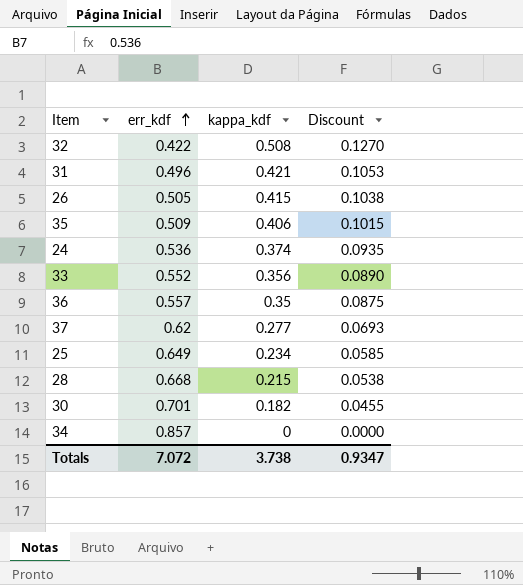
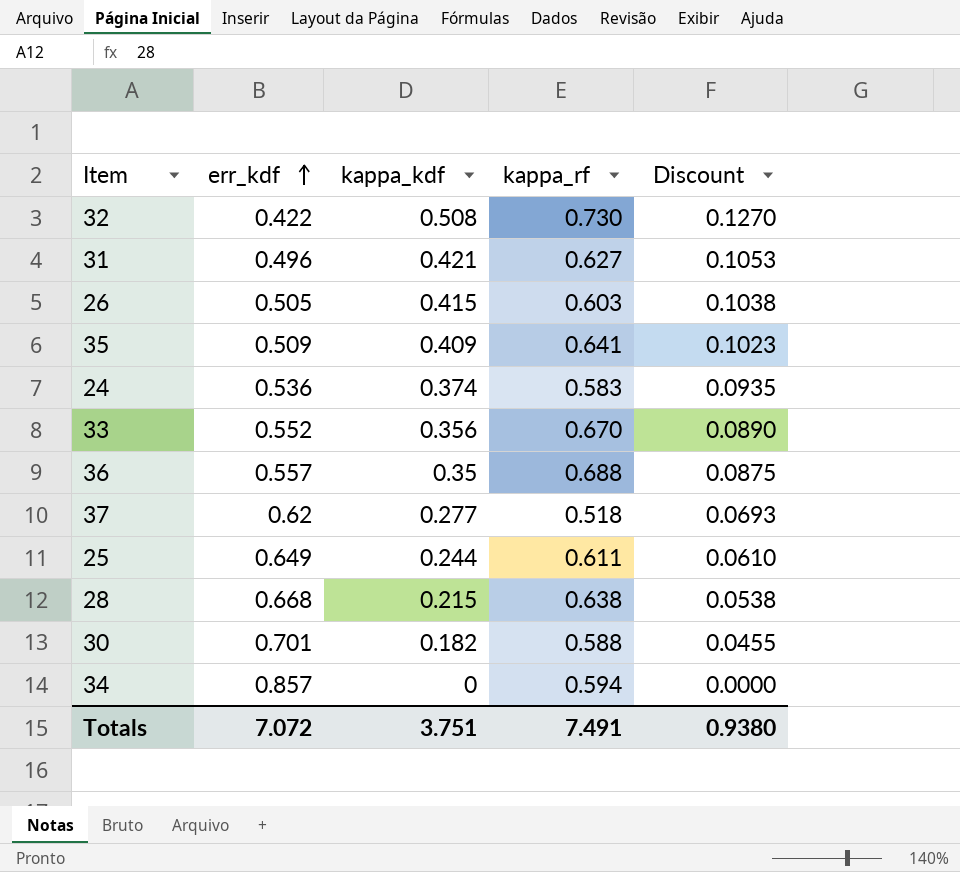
column kappa_rf | position: none -> 4
35 | kappa_kdf: 0.406 -> 0.409
35 | Discount: 0.1015 -> 0.1023
25 | kappa_kdf: 0.234 -> 0.244
25 | Discount: 0.0585 -> 0.0610
Totals | kappa_kdf: 3.738 -> 3.751
Totals | Discount: 0.9347 -> 0.9380

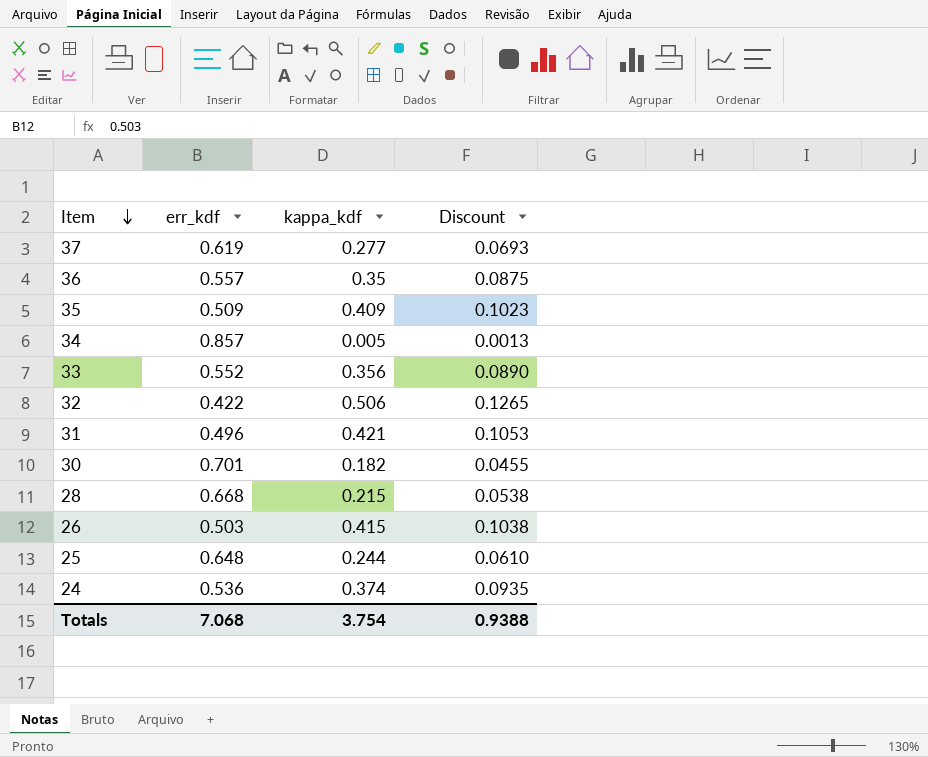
row order: err_kdf ascending -> Item descending
column kappa_rf | position: 4 -> none
37 | err_kdf: 0.62 -> 0.619
34 | kappa_kdf: 0 -> 0.005
34 | Discount: 0.0000 -> 0.0013
32 | kappa_kdf: 0.508 -> 0.506
32 | Discount: 0.1270 -> 0.1265
26 | err_kdf: 0.505 -> 0.503
25 | err_kdf: 0.649 -> 0.648
Totals | err_kdf: 7.072 -> 7.068
Totals | kappa_kdf: 3.751 -> 3.754
Totals | Discount: 0.9380 -> 0.9388

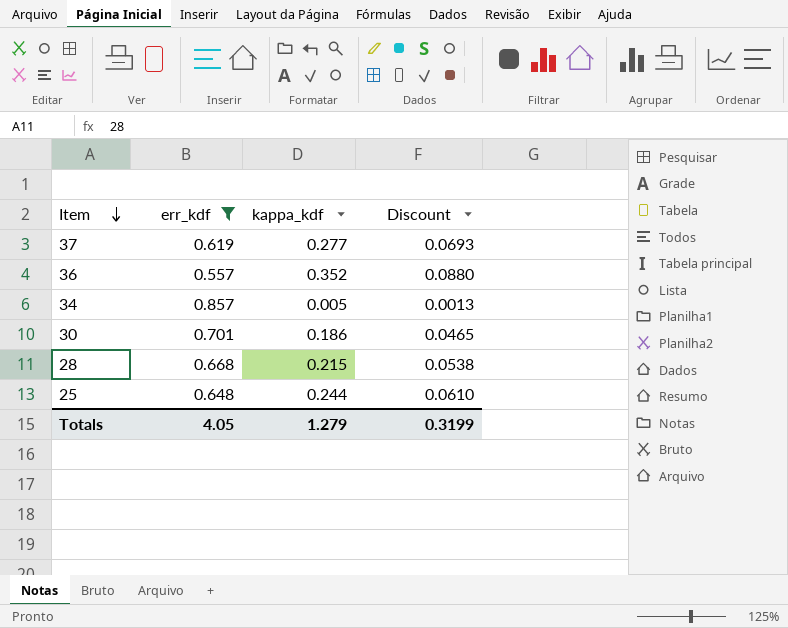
filter: none -> err_kdf >= 0.557
36 | kappa_kdf: 0.35 -> 0.352
36 | Discount: 0.0875 -> 0.0880
30 | kappa_kdf: 0.182 -> 0.186
30 | Discount: 0.0455 -> 0.0465
Totals | err_kdf: 7.068 -> 4.05
Totals | kappa_kdf: 3.754 -> 1.279
Totals | Discount: 0.9388 -> 0.3199

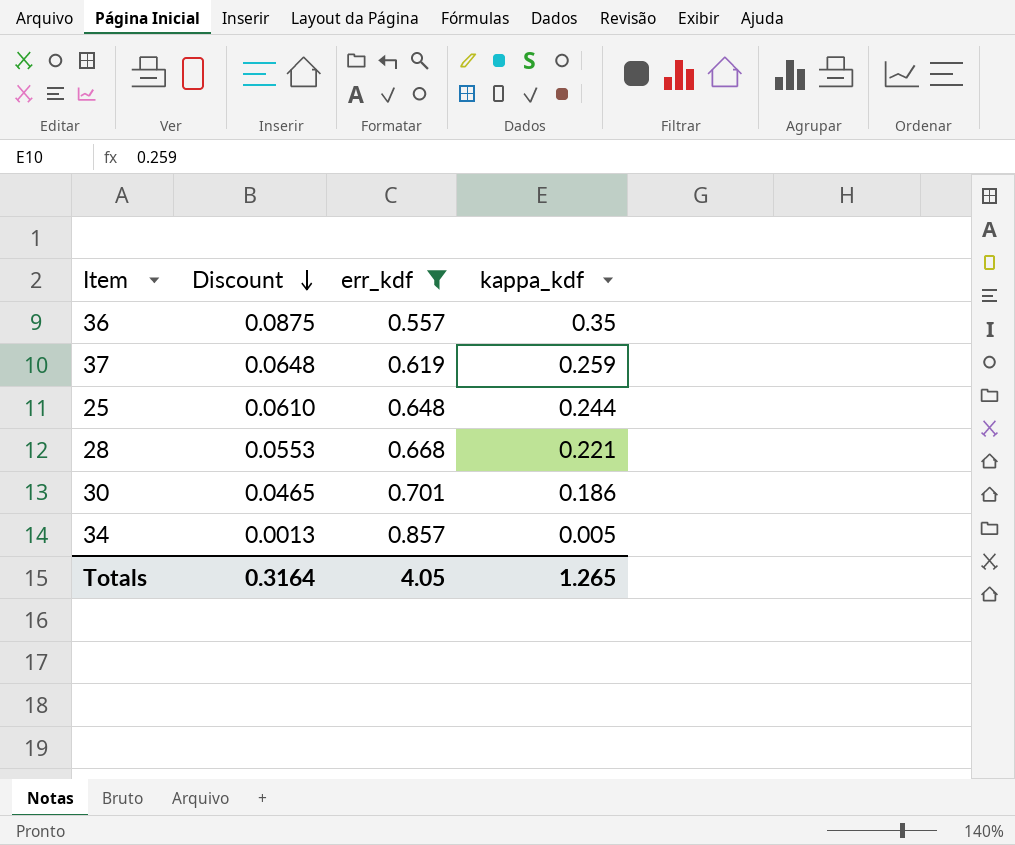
row order: Item descending -> Discount descending
column Discount | position: 4 -> 2
36 | Discount: 0.0880 -> 0.0875
36 | kappa_kdf: 0.352 -> 0.35
37 | Discount: 0.0693 -> 0.0648
37 | kappa_kdf: 0.277 -> 0.259
28 | Discount: 0.0538 -> 0.0553
28 | kappa_kdf: 0.215 -> 0.221
Totals | Discount: 0.3199 -> 0.3164
Totals | kappa_kdf: 1.279 -> 1.265

